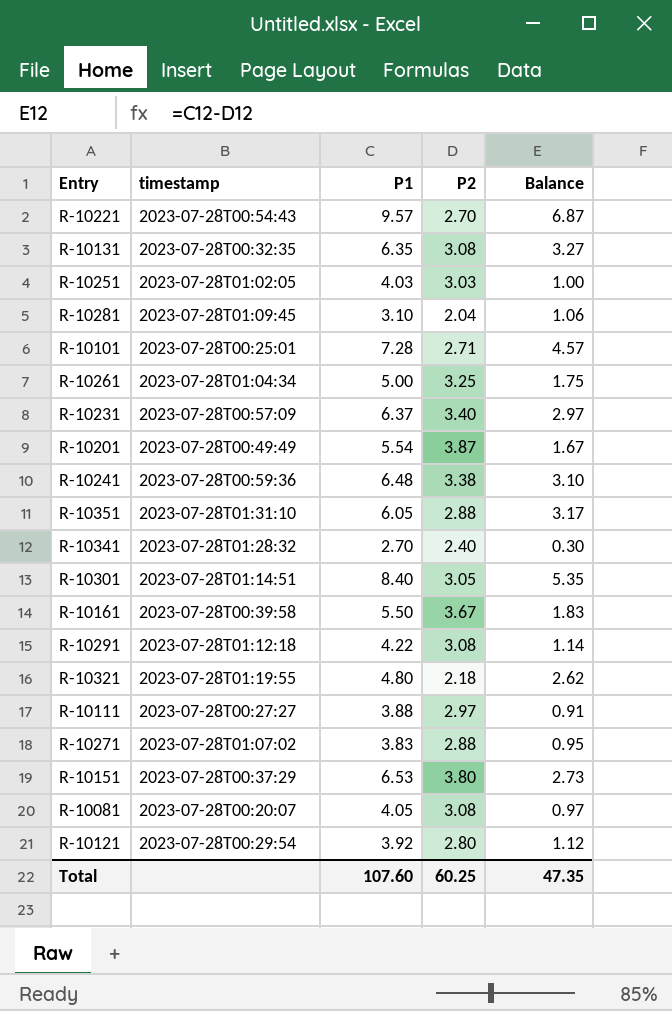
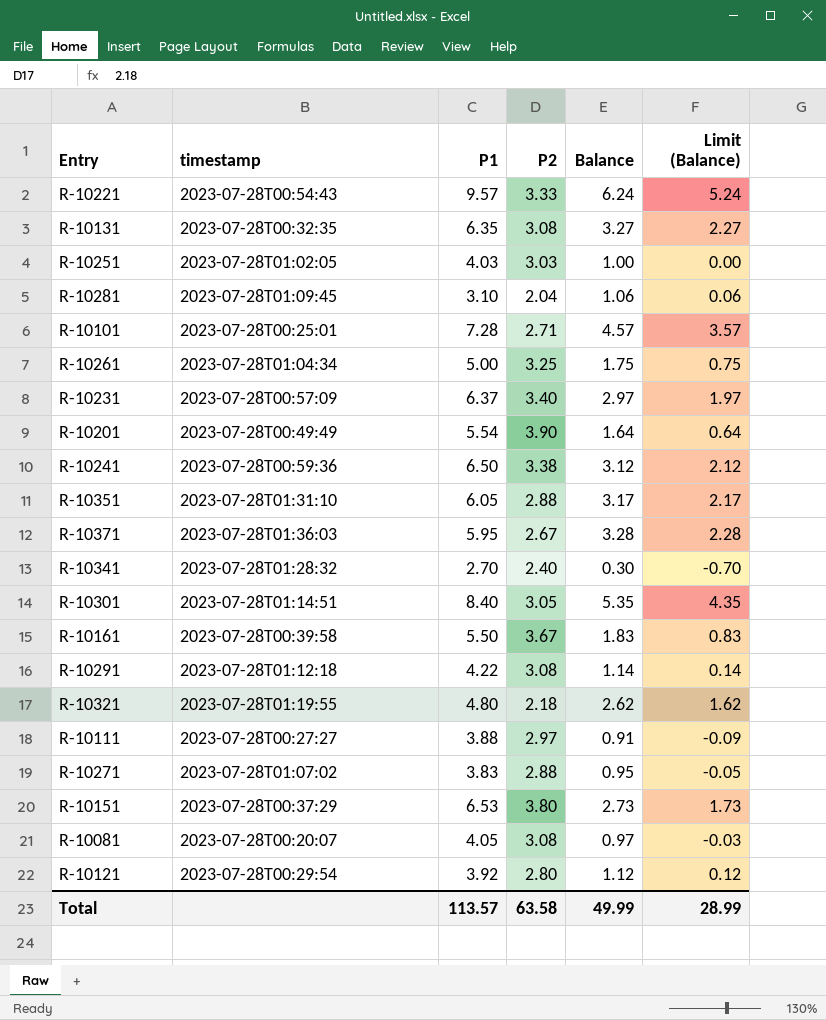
column Limit (Balance) | formula: none -> [Balance] - 1
R-10221 | P2: 2.70 -> 3.33
R-10221 | Balance: 6.87 -> 6.24
R-10201 | P2: 3.87 -> 3.90
R-10201 | Balance: 1.67 -> 1.64
R-10241 | P1: 6.48 -> 6.50
R-10241 | Balance: 3.10 -> 3.12
row R-10371: none -> 2023-07-28T01:36:03 | 5.95 | 2.67 | 3.28 | 2.28
Total | P1: 107.60 -> 113.57
Total | P2: 60.25 -> 63.58
Total | Balance: 47.35 -> 49.99

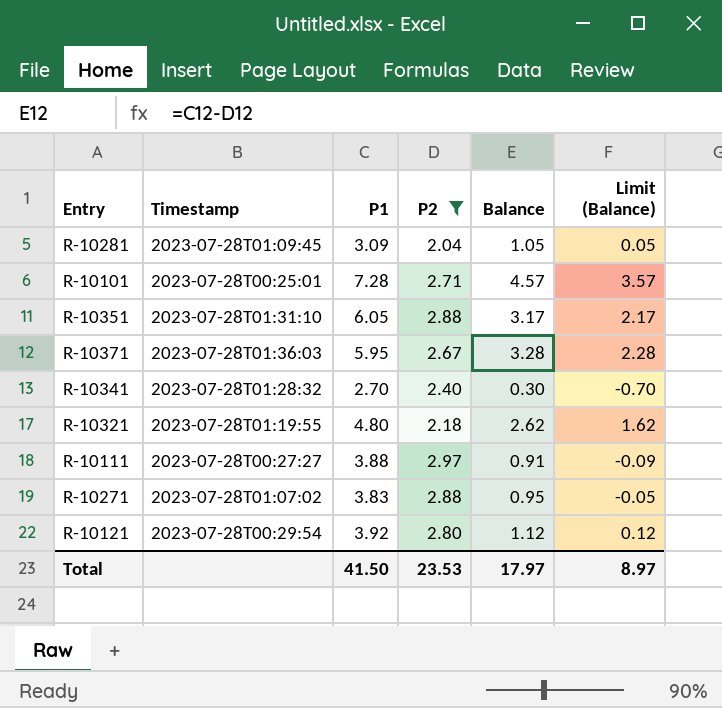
filter: none -> P2 <= 2.97
column name: timestamp -> Timestamp
R-10281 | P1: 3.10 -> 3.09
R-10281 | Balance: 1.06 -> 1.05
R-10281 | Limit (Balance): 0.06 -> 0.05
Total | P1: 113.57 -> 41.50
Total | P2: 63.58 -> 23.53
Total | Balance: 49.99 -> 17.97
Total | Limit (Balance): 28.99 -> 8.97

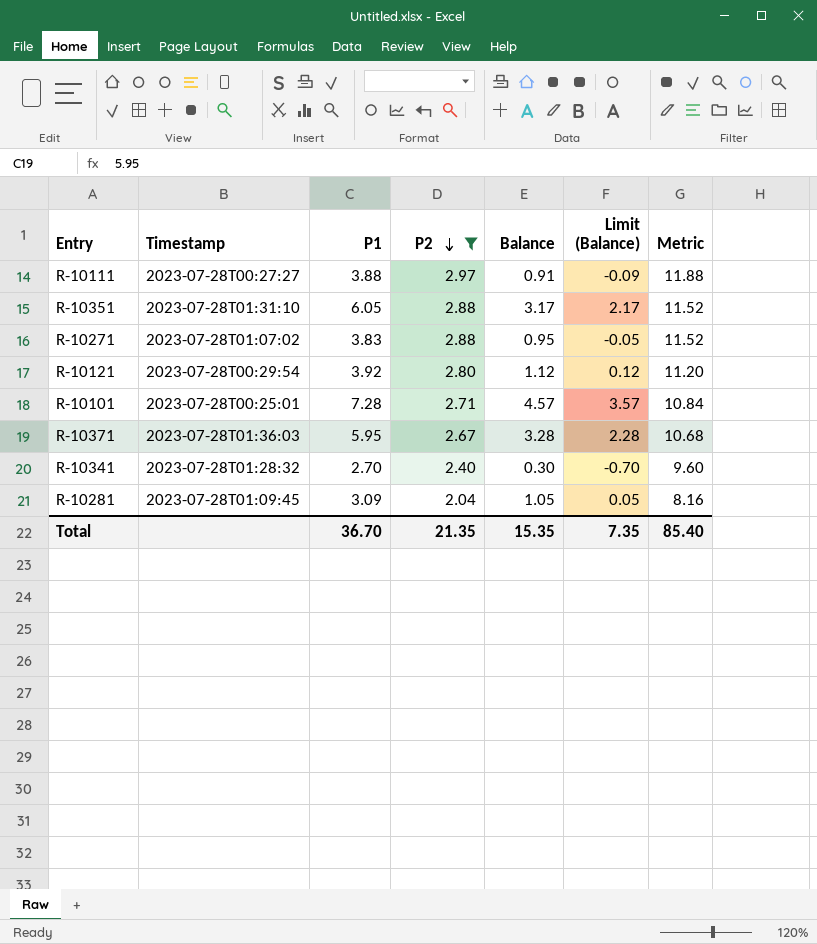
row order: none -> P2 descending
column Metric | formula: none -> [P2] * 4
row R-10321: 2023-07-28T01:19:55 | 4.80 | 2.18 | 2.62 | 1.62 -> none
Total | P1: 41.50 -> 36.70
Total | P2: 23.53 -> 21.35
Total | Balance: 17.97 -> 15.35
Total | Limit (Balance): 8.97 -> 7.35

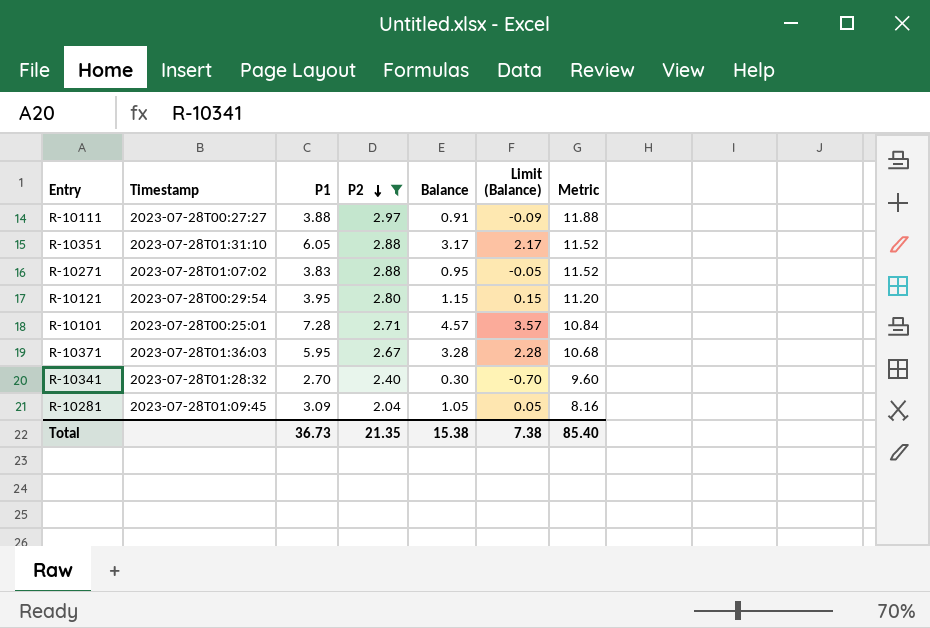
R-10121 | P1: 3.92 -> 3.95
R-10121 | Balance: 1.12 -> 1.15
R-10121 | Limit (Balance): 0.12 -> 0.15
Total | P1: 36.70 -> 36.73
Total | Balance: 15.35 -> 15.38
Total | Limit (Balance): 7.35 -> 7.38

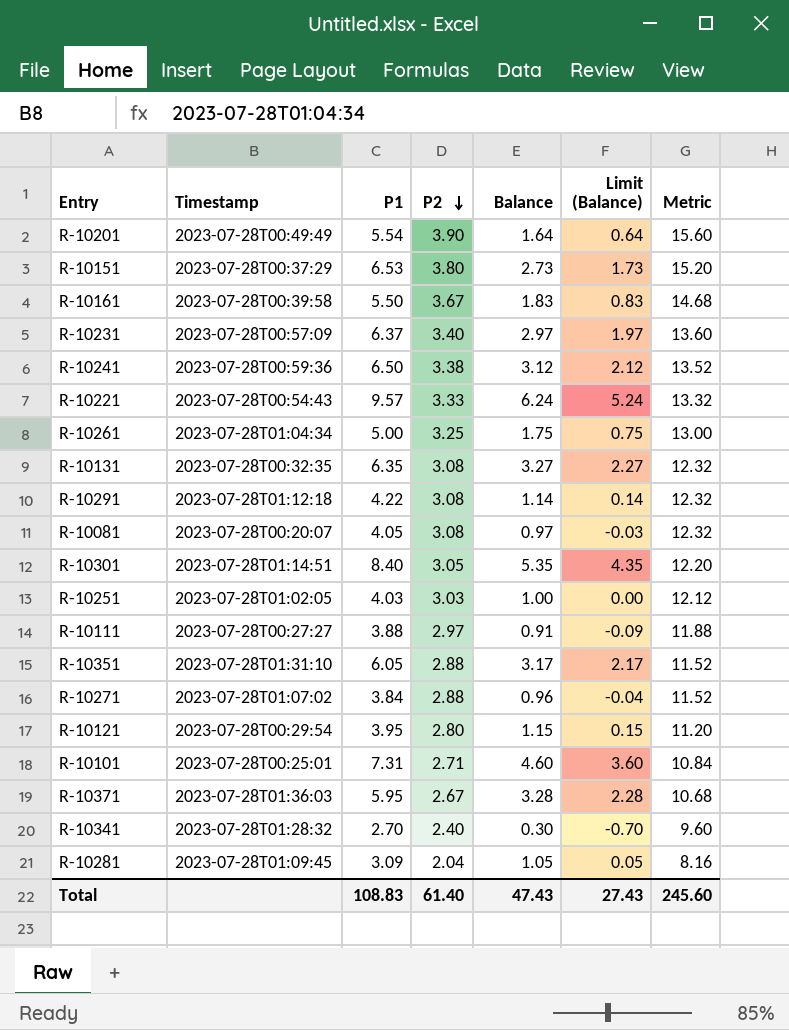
filter: P2 <= 2.97 -> none
R-10271 | P1: 3.83 -> 3.84
R-10271 | Balance: 0.95 -> 0.96
R-10271 | Limit (Balance): -0.05 -> -0.04
R-10101 | P1: 7.28 -> 7.31
R-10101 | Balance: 4.57 -> 4.60
R-10101 | Limit (Balance): 3.57 -> 3.60
Total | P1: 36.73 -> 108.83
Total | P2: 21.35 -> 61.40
Total | Balance: 15.38 -> 47.43
Total | Limit (Balance): 7.38 -> 27.43
Total | Metric: 85.40 -> 245.60

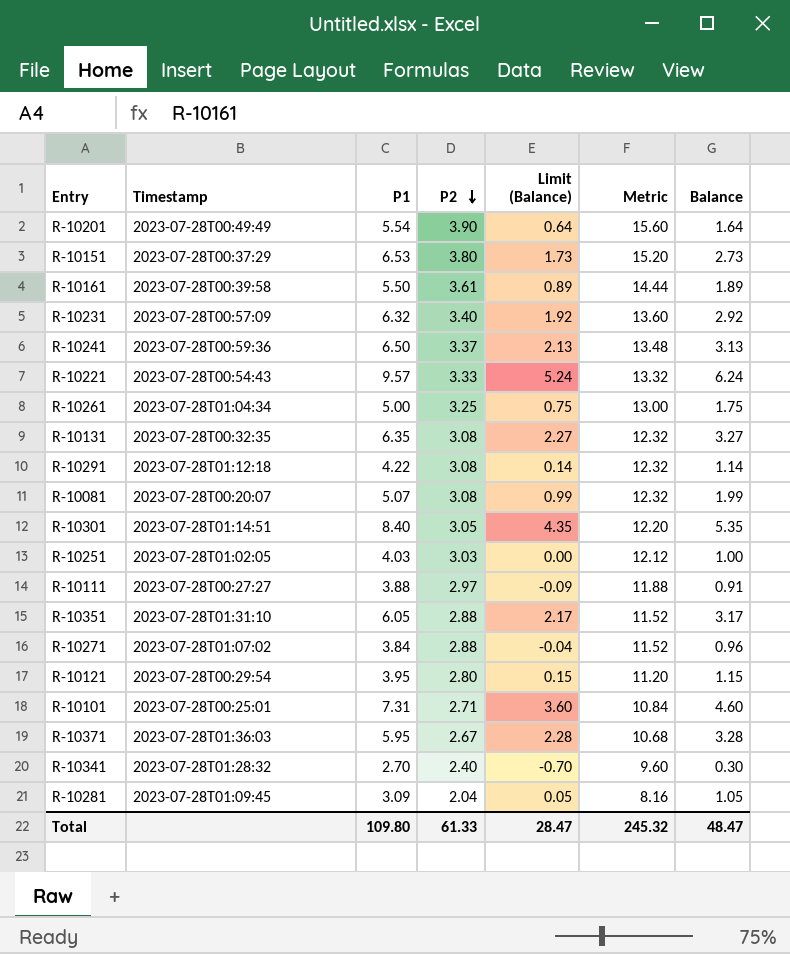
column Balance | position: 5 -> 7
R-10161 | P2: 3.67 -> 3.61
R-10161 | Limit (Balance): 0.83 -> 0.89
R-10161 | Metric: 14.68 -> 14.44
R-10161 | Balance: 1.83 -> 1.89
R-10231 | P1: 6.37 -> 6.32
R-10231 | Limit (Balance): 1.97 -> 1.92
R-10231 | Balance: 2.97 -> 2.92
R-10241 | P2: 3.38 -> 3.37
R-10241 | Limit (Balance): 2.12 -> 2.13
R-10241 | Metric: 13.52 -> 13.48
R-10241 | Balance: 3.12 -> 3.13
R-10081 | P1: 4.05 -> 5.07
R-10081 | Limit (Balance): -0.03 -> 0.99
R-10081 | Balance: 0.97 -> 1.99
Total | P1: 108.83 -> 109.80
Total | P2: 61.40 -> 61.33
Total | Limit (Balance): 27.43 -> 28.47
Total | Metric: 245.60 -> 245.32
Total | Balance: 47.43 -> 48.47

